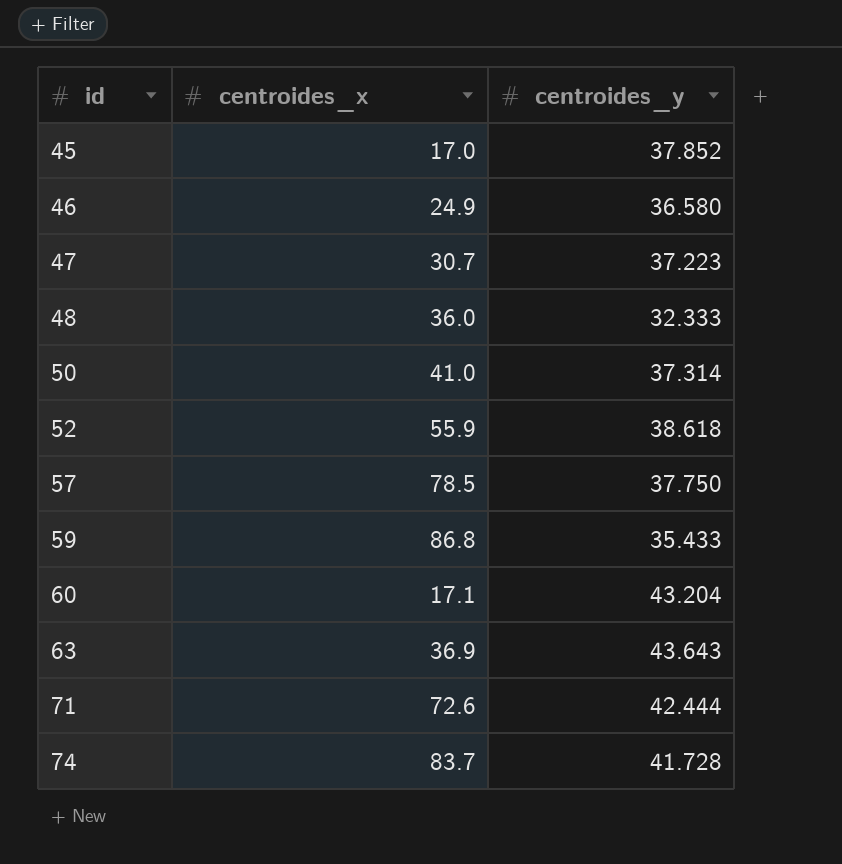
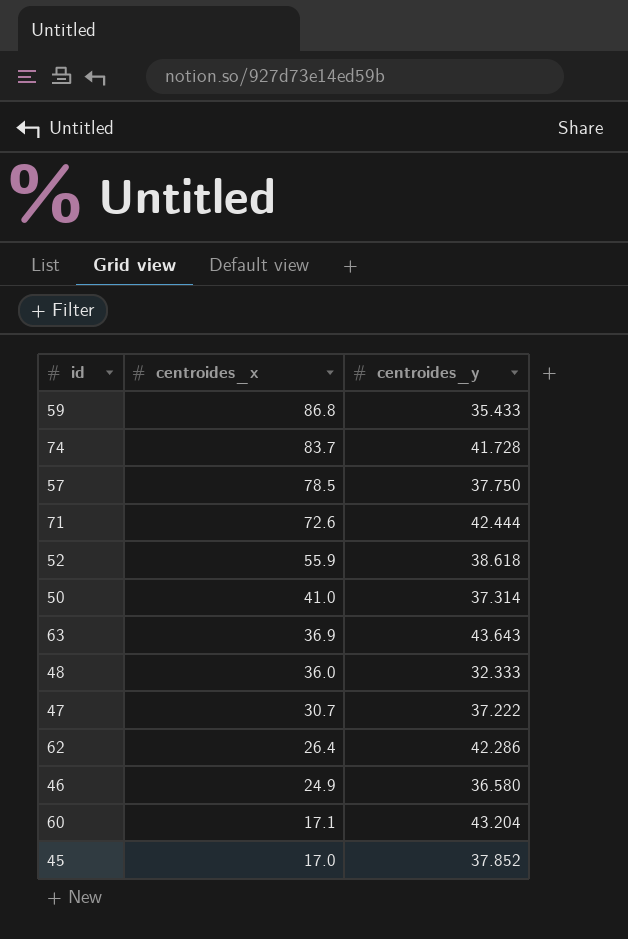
row order: id ascending -> centroides_x descending
47 | centroides_y: 37.223 -> 37.222
row 62: none -> 26.4 | 42.286

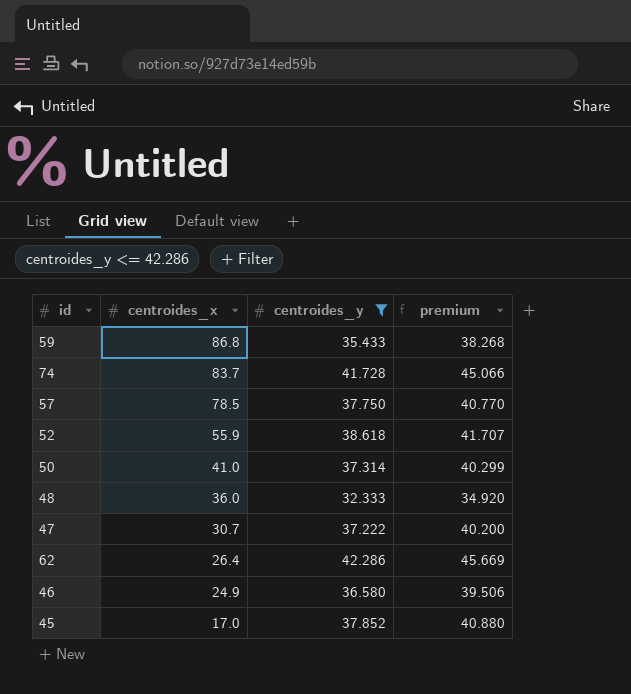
filter: none -> centroides_y <= 42.286
column premium | formula: none -> [centroides_y] * 1.08

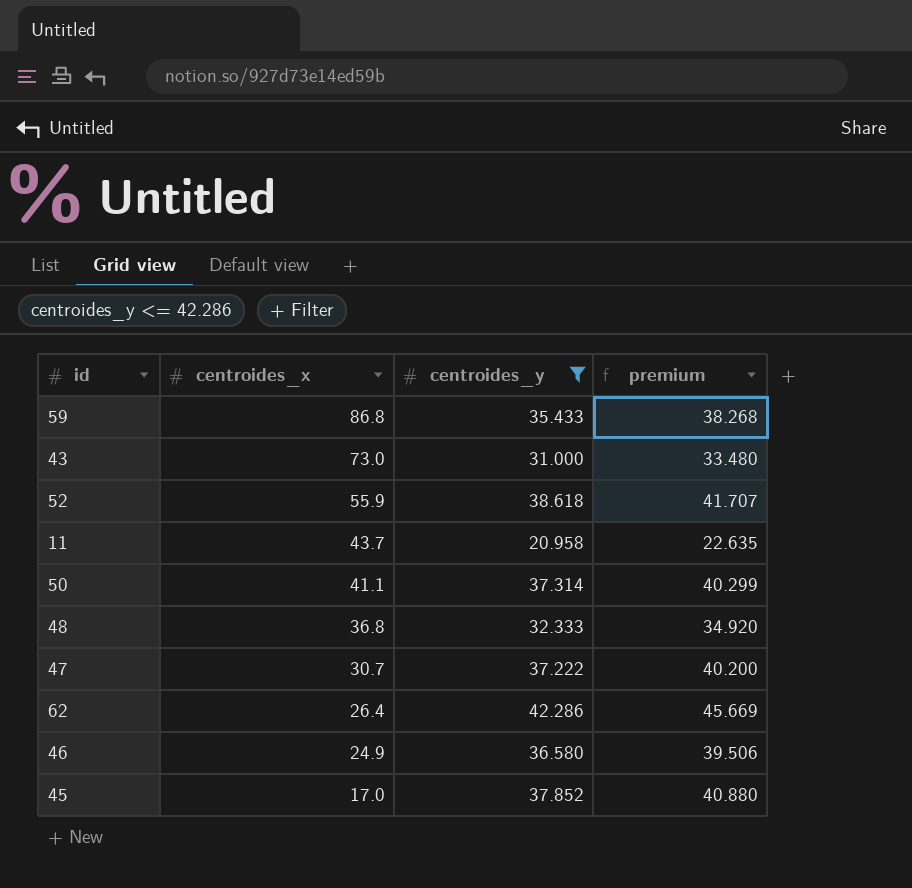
row 74: 83.7 | 41.728 | 45.066 -> none
row 57: 78.5 | 37.750 | 40.770 -> none
row 43: none -> 73.0 | 31.000 | 33.480
row 11: none -> 43.7 | 20.958 | 22.635
50 | centroides_x: 41.0 -> 41.1
48 | centroides_x: 36.0 -> 36.8

